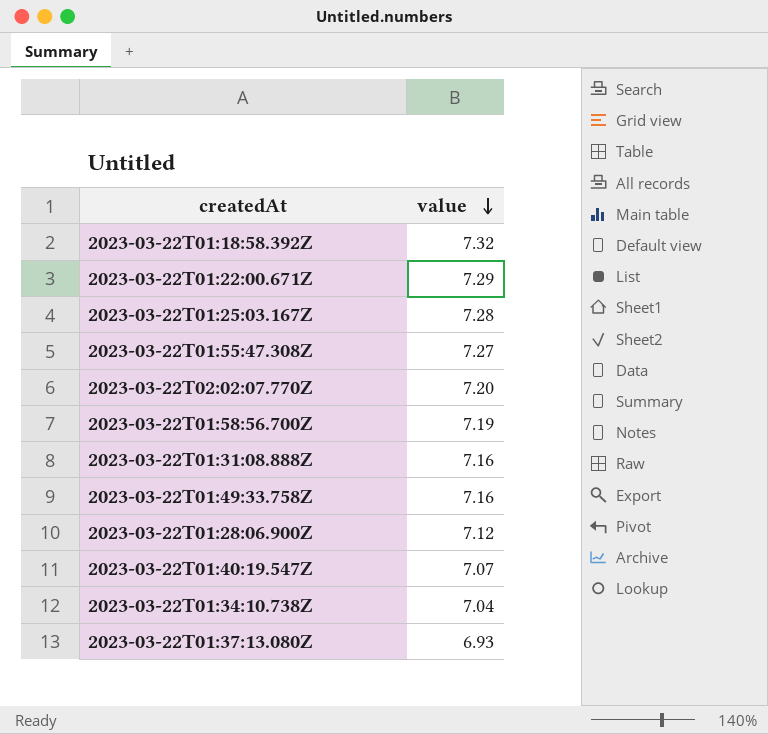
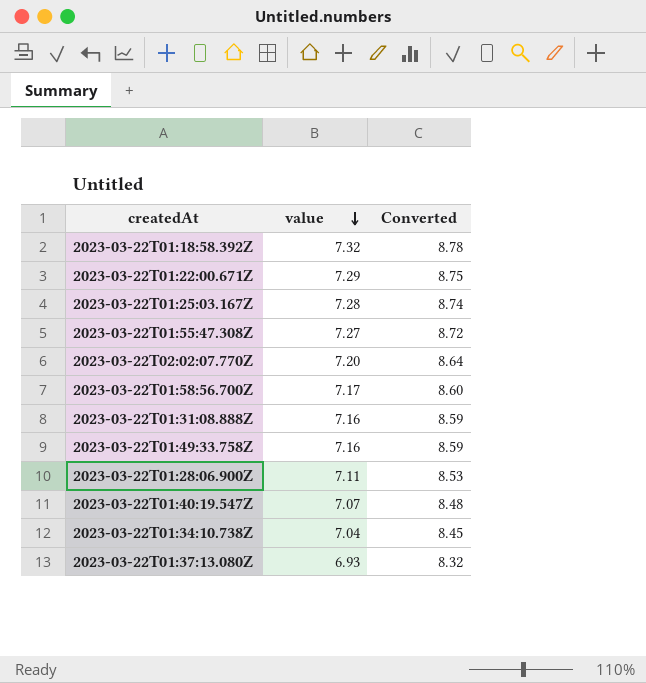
column Converted | formula: none -> [value] * 1.2
2023-03-22T01:58:56.700Z | value: 7.19 -> 7.17
2023-03-22T01:28:06.900Z | value: 7.12 -> 7.11

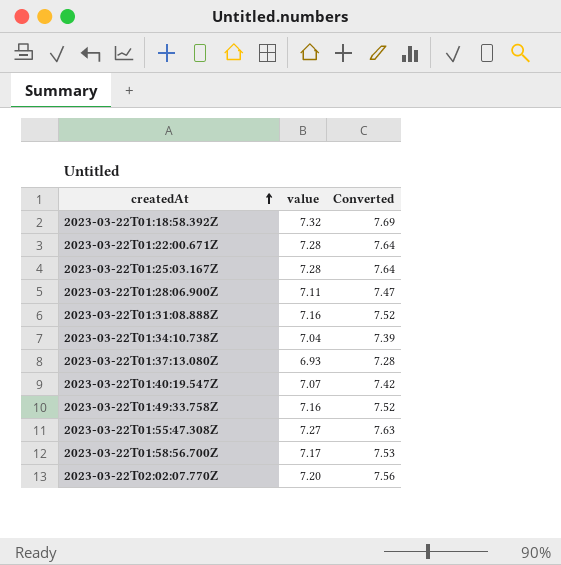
row order: value descending -> createdAt ascending
column Converted | formula: [value] * 1.2 -> [value] * 1.05
2023-03-22T01:22:00.671Z | value: 7.29 -> 7.28

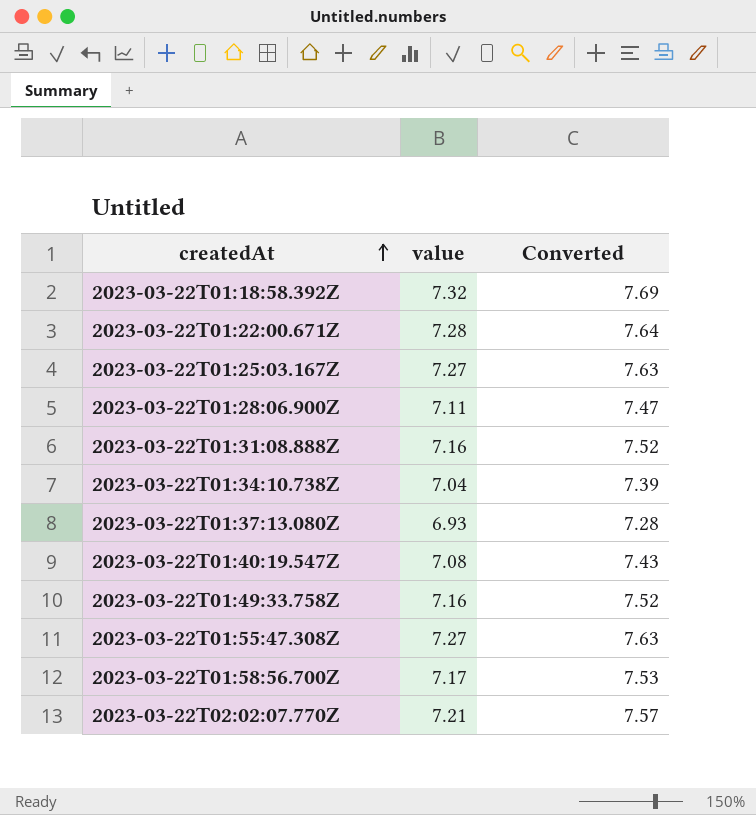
2023-03-22T01:25:03.167Z | value: 7.28 -> 7.27
2023-03-22T01:25:03.167Z | Converted: 7.64 -> 7.63
2023-03-22T01:40:19.547Z | value: 7.07 -> 7.08
2023-03-22T01:40:19.547Z | Converted: 7.42 -> 7.43
2023-03-22T02:02:07.770Z | value: 7.20 -> 7.21
2023-03-22T02:02:07.770Z | Converted: 7.56 -> 7.57

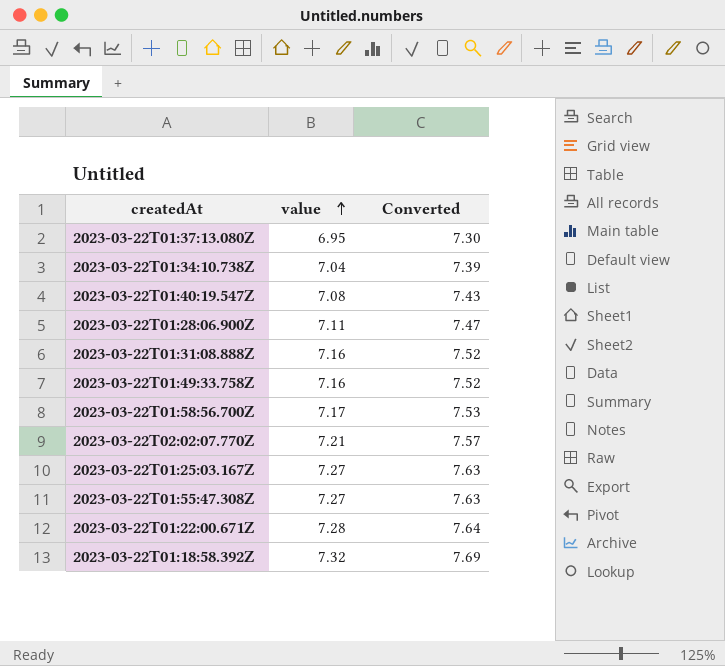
row order: createdAt ascending -> value ascending
2023-03-22T01:37:13.080Z | value: 6.93 -> 6.95
2023-03-22T01:37:13.080Z | Converted: 7.28 -> 7.30

